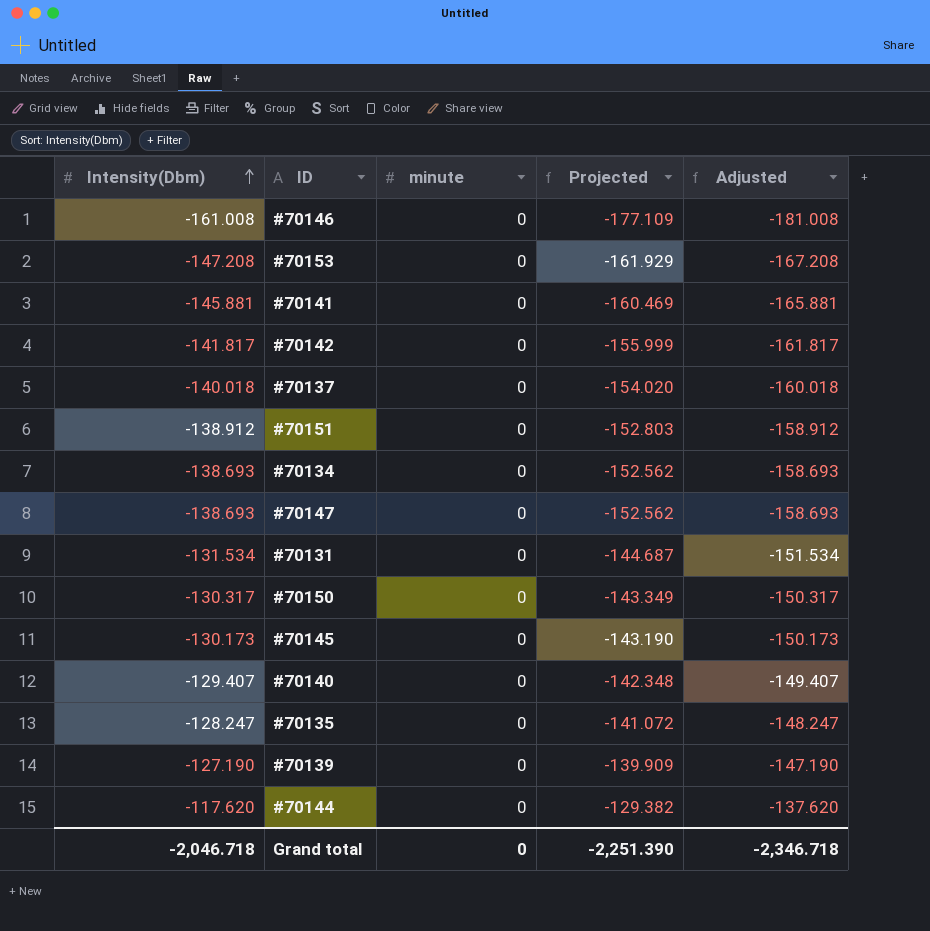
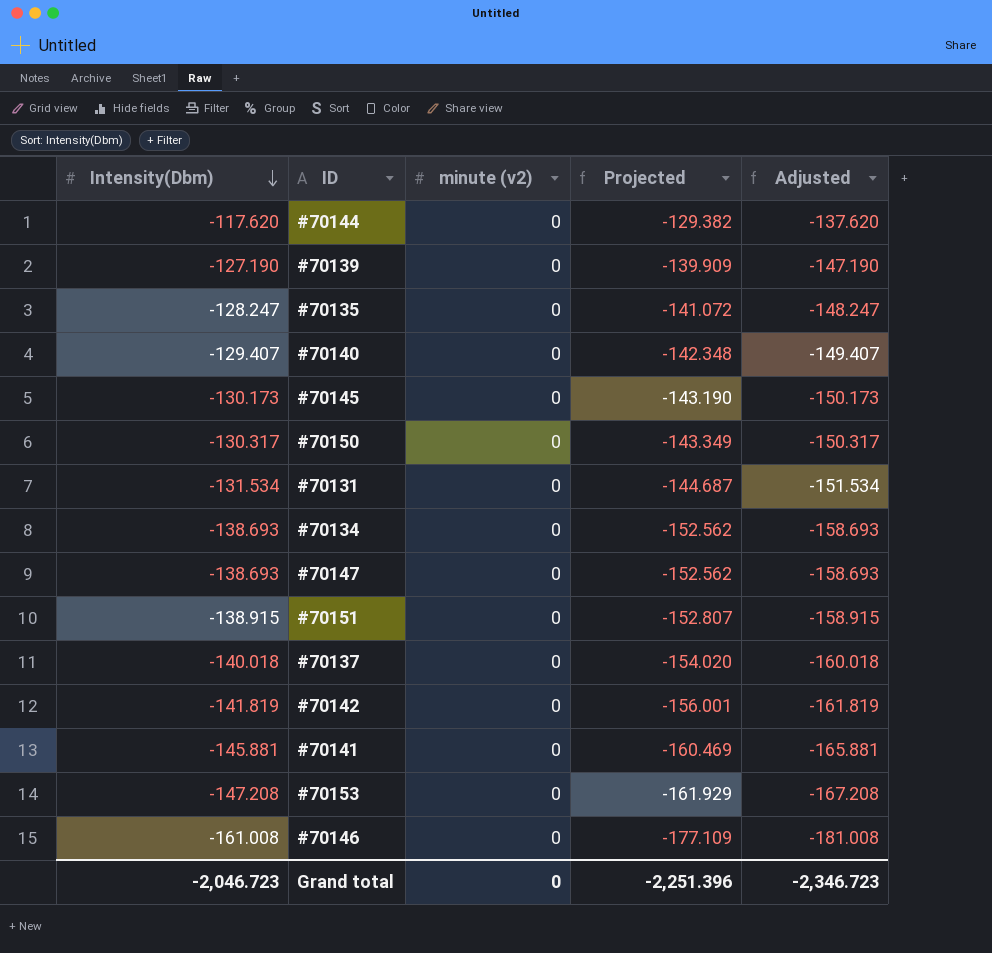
row order: Intensity(Dbm) ascending -> Intensity(Dbm) descending
column name: minute -> minute (v2)
#70151 | Intensity(Dbm): -138.912 -> -138.915
#70151 | Projected: -152.803 -> -152.807
#70151 | Adjusted: -158.912 -> -158.915
#70142 | Intensity(Dbm): -141.817 -> -141.819
#70142 | Projected: -155.999 -> -156.001
#70142 | Adjusted: -161.817 -> -161.819
Grand total | Intensity(Dbm): -2,046.718 -> -2,046.723
Grand total | Projected: -2,251.390 -> -2,251.396
Grand total | Adjusted: -2,346.718 -> -2,346.723

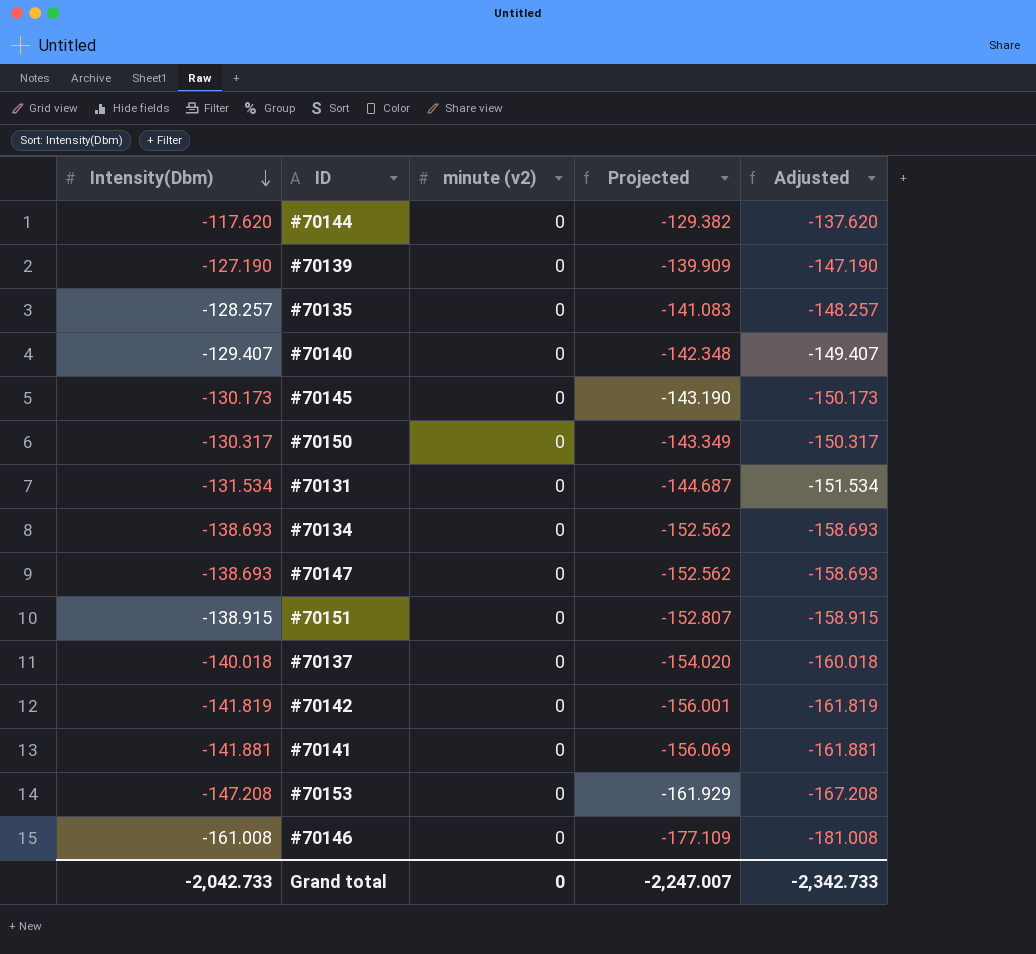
#70135 | Intensity(Dbm): -128.247 -> -128.257
#70135 | Projected: -141.072 -> -141.083
#70135 | Adjusted: -148.247 -> -148.257
#70141 | Intensity(Dbm): -145.881 -> -141.881
#70141 | Projected: -160.469 -> -156.069
#70141 | Adjusted: -165.881 -> -161.881
Grand total | Intensity(Dbm): -2,046.723 -> -2,042.733
Grand total | Projected: -2,251.396 -> -2,247.007
Grand total | Adjusted: -2,346.723 -> -2,342.733

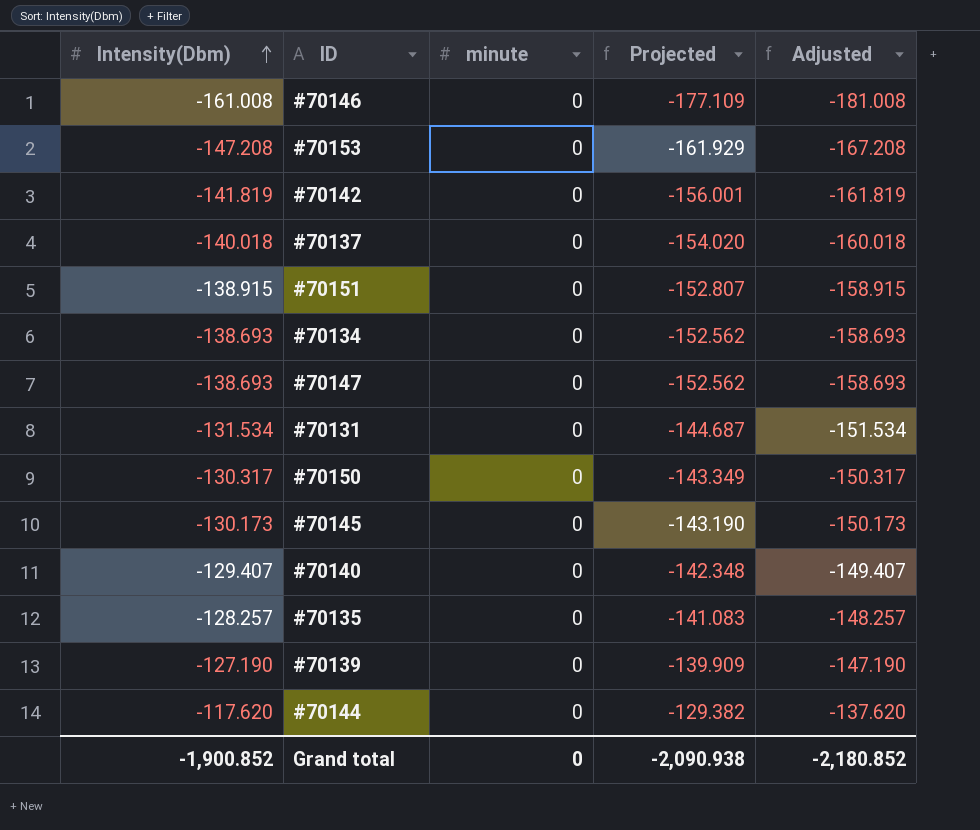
row order: Intensity(Dbm) descending -> Intensity(Dbm) ascending
column name: minute (v2) -> minute
row #70141: -141.881 | 0 | -156.069 | -161.881 -> none
Grand total | Intensity(Dbm): -2,042.733 -> -1,900.852
Grand total | Projected: -2,247.007 -> -2,090.938
Grand total | Adjusted: -2,342.733 -> -2,180.852

